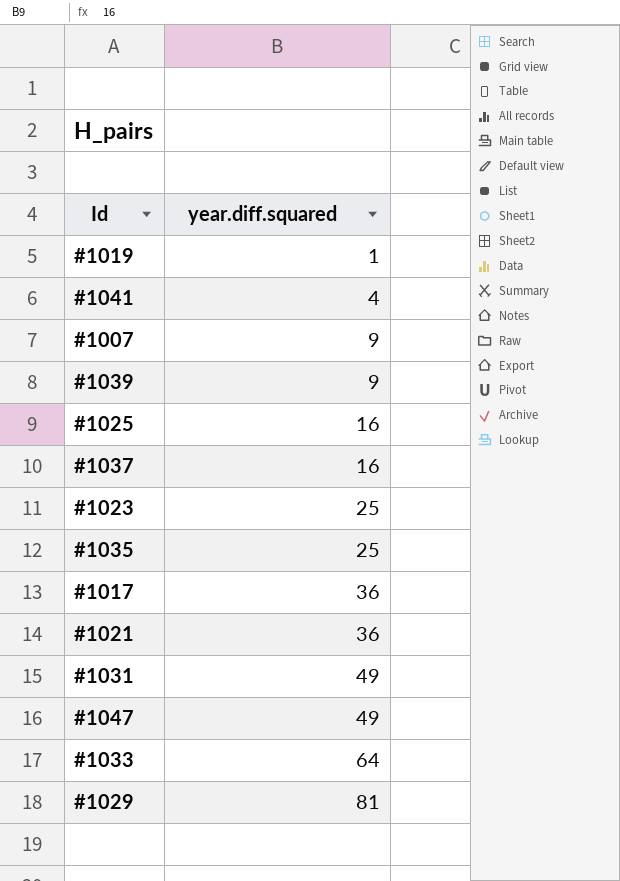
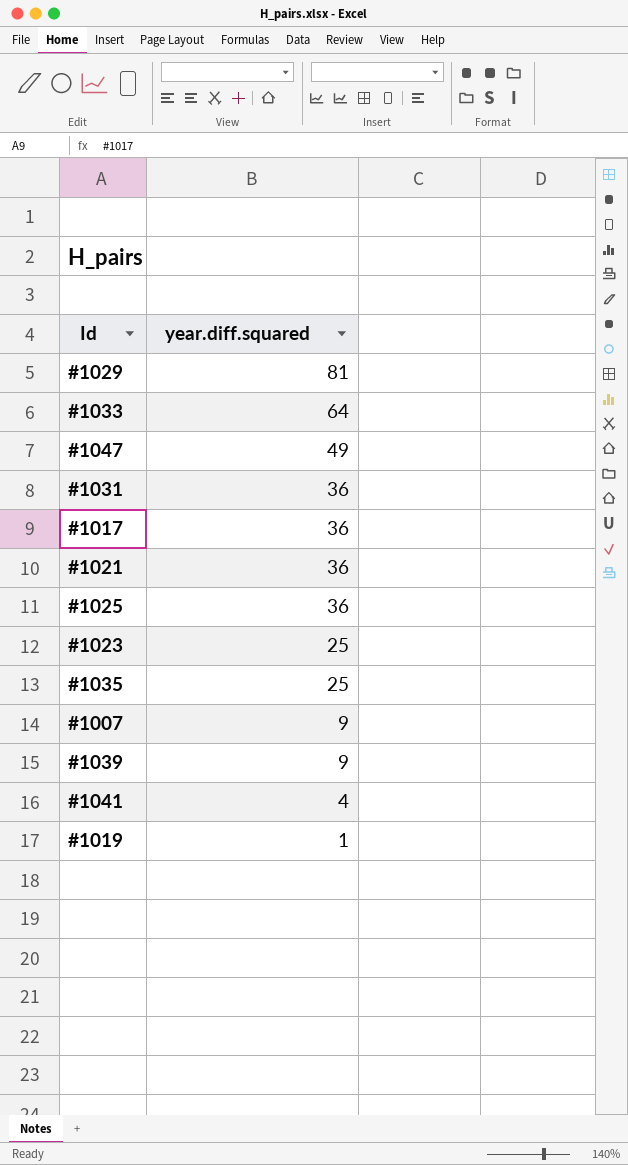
row order: year.diff.squared ascending -> year.diff.squared descending
row #1037: 16 -> none
#1031 | year.diff.squared: 49 -> 36
#1025 | year.diff.squared: 16 -> 36

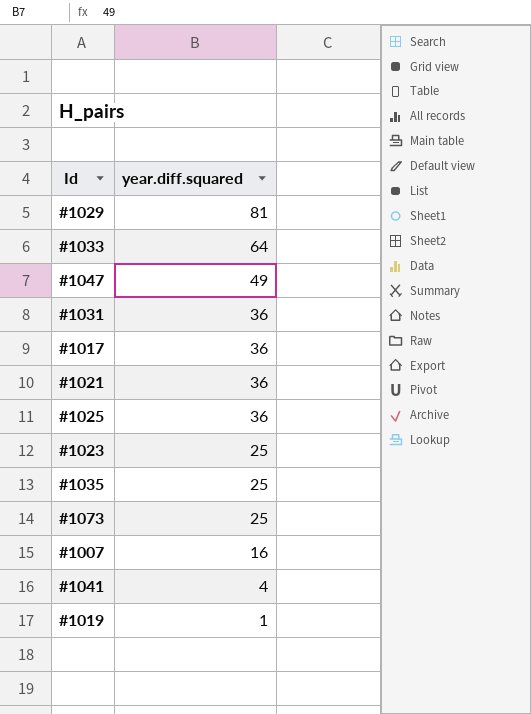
row #1039: 9 -> none
row #1073: none -> 25
#1007 | year.diff.squared: 9 -> 16

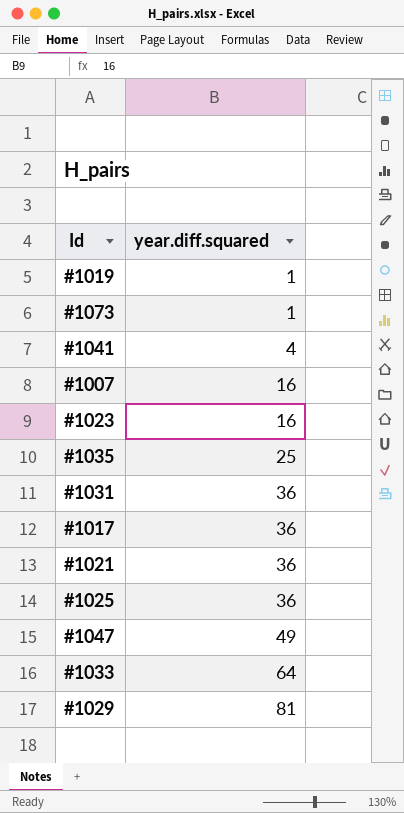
row order: year.diff.squared descending -> year.diff.squared ascending
#1073 | year.diff.squared: 25 -> 1
#1023 | year.diff.squared: 25 -> 16

